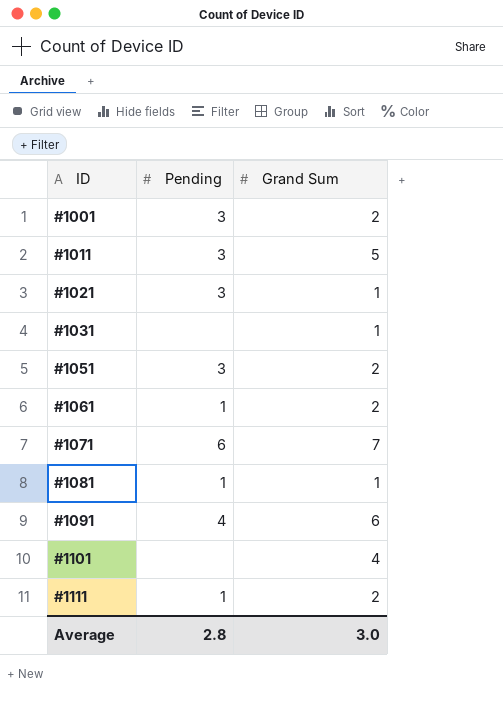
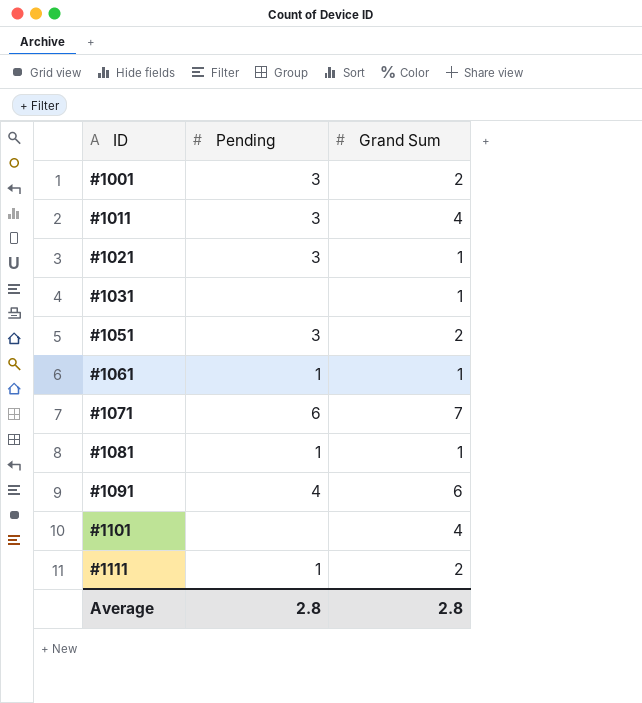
#1011 | Grand Sum: 5 -> 4
#1061 | Grand Sum: 2 -> 1
Average | Grand Sum: 3.0 -> 2.8

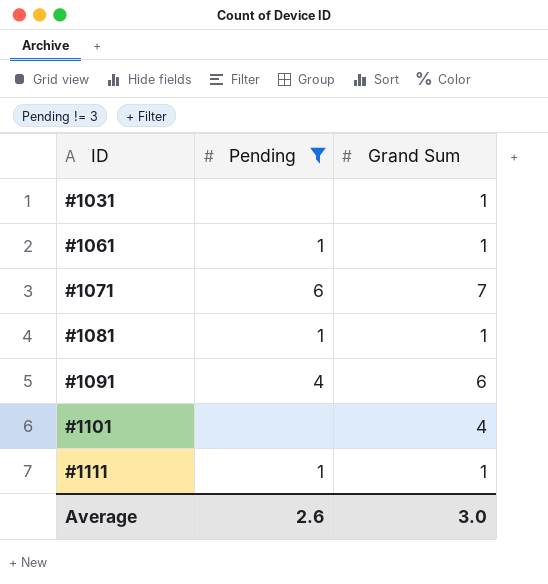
filter: none -> Pending != 3
#1111 | Grand Sum: 2 -> 1
Average | Pending: 2.8 -> 2.6
Average | Grand Sum: 2.8 -> 3.0

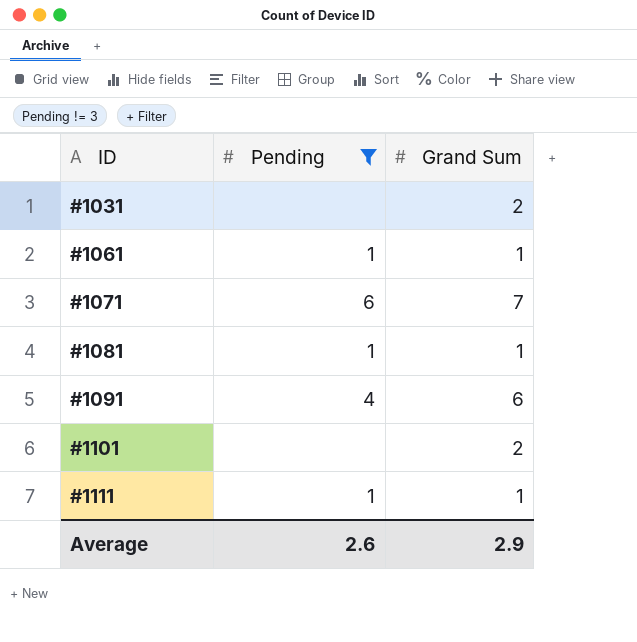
#1031 | Grand Sum: 1 -> 2
#1101 | Grand Sum: 4 -> 2
Average | Grand Sum: 3.0 -> 2.9

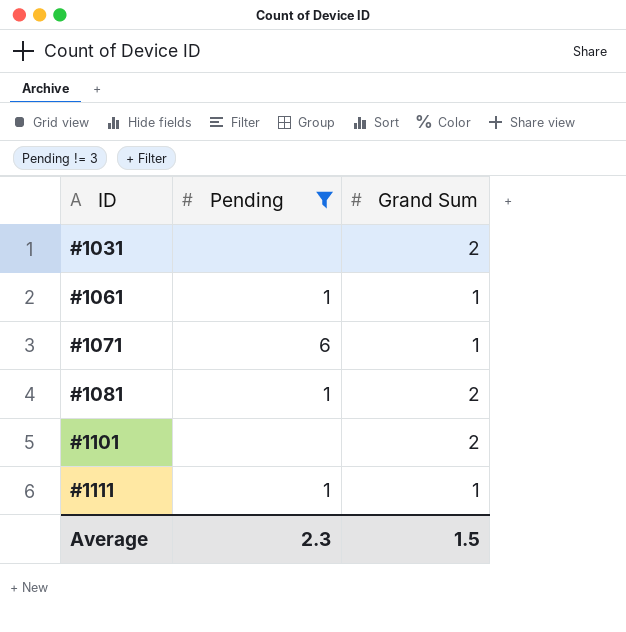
row #1091: 4 | 6 -> none
#1071 | Grand Sum: 7 -> 1
#1081 | Grand Sum: 1 -> 2
Average | Pending: 2.6 -> 2.3
Average | Grand Sum: 2.9 -> 1.5

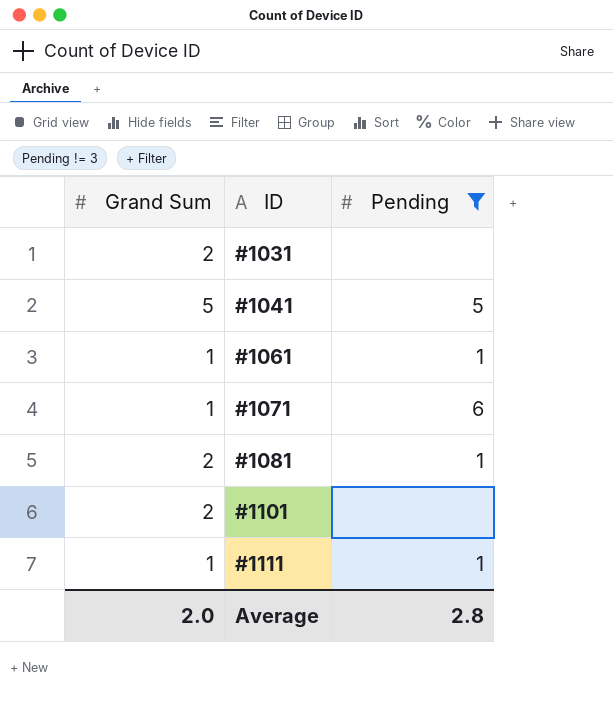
column Grand Sum | position: 3 -> 1
row #1041: none -> 5 | 5
Average | Grand Sum: 1.5 -> 2.0
Average | Pending: 2.3 -> 2.8

